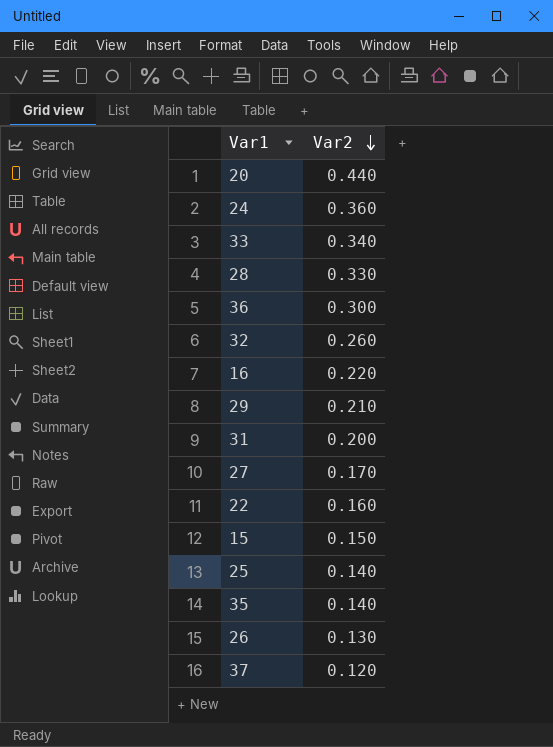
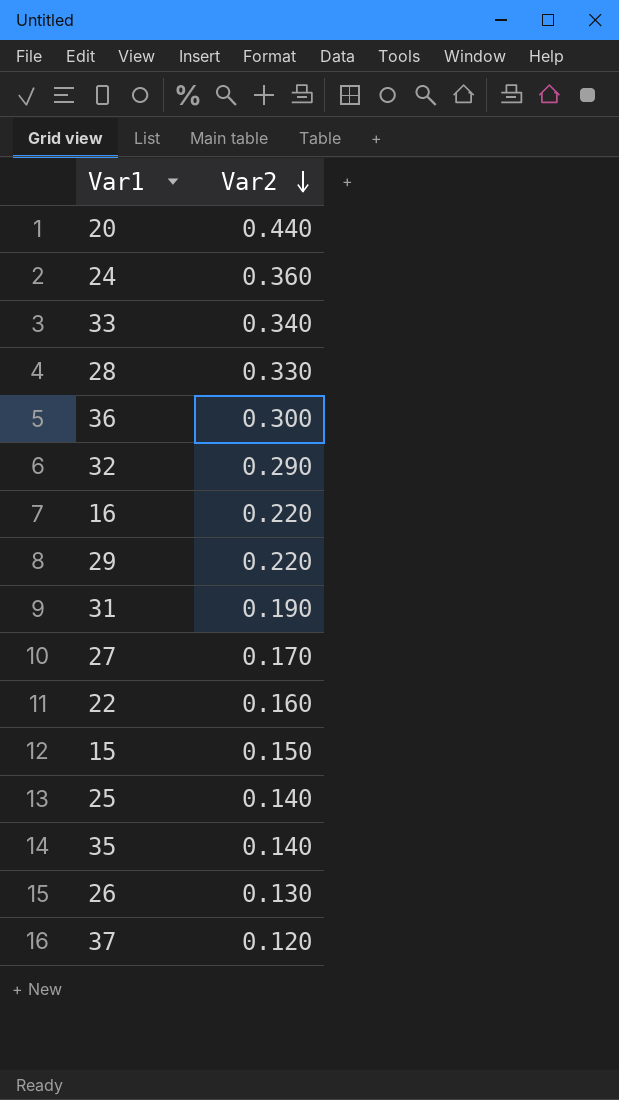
32 | Var2: 0.260 -> 0.290
29 | Var2: 0.210 -> 0.220
31 | Var2: 0.200 -> 0.190

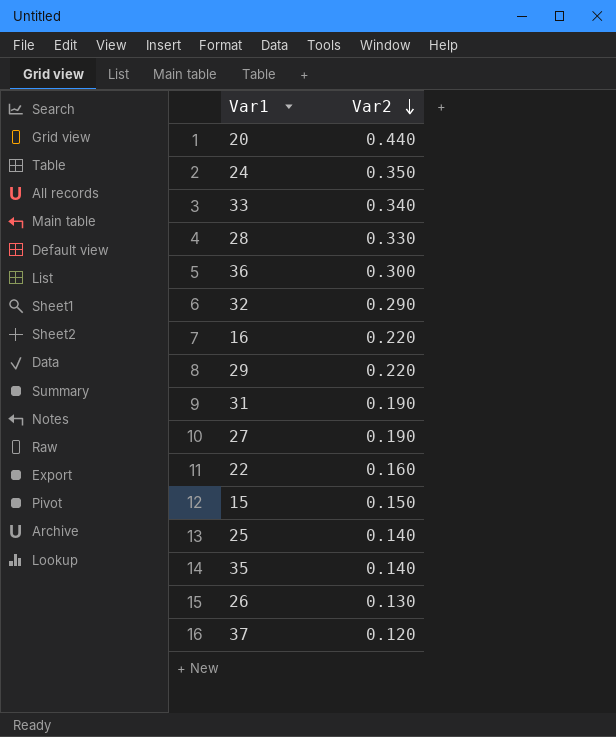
24 | Var2: 0.360 -> 0.350
27 | Var2: 0.170 -> 0.190

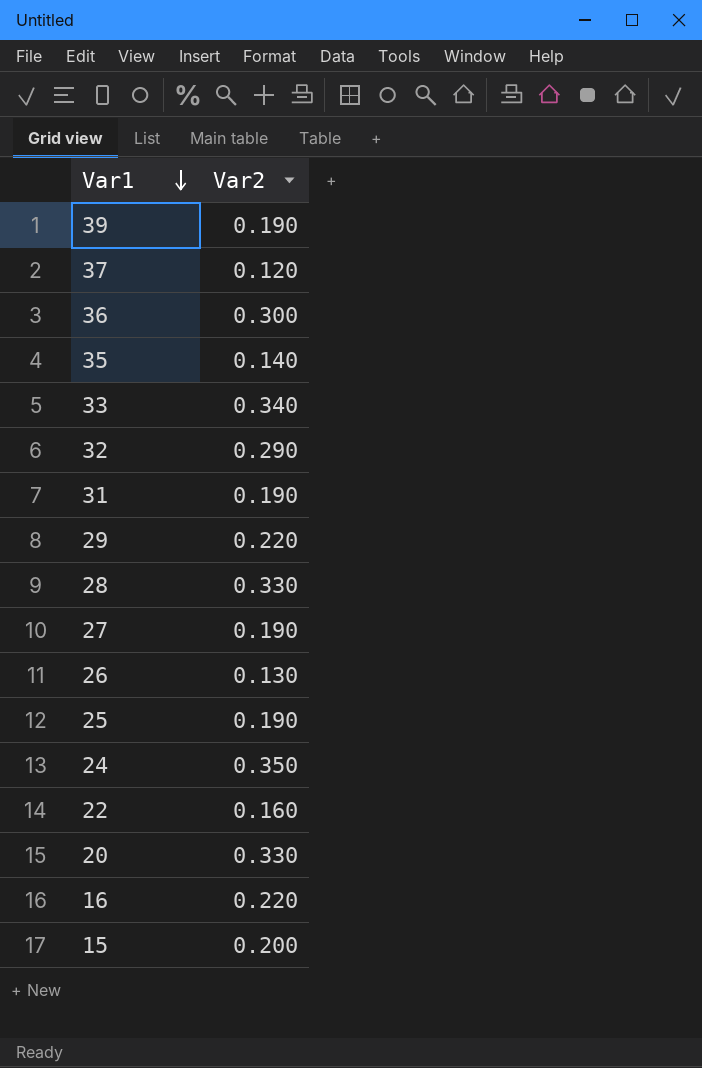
row order: Var2 descending -> Var1 descending
row 39: none -> 0.190
25 | Var2: 0.140 -> 0.190
20 | Var2: 0.440 -> 0.330
15 | Var2: 0.150 -> 0.200

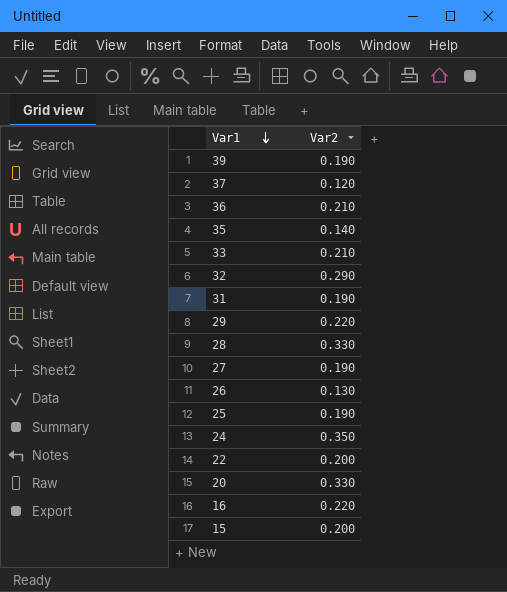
36 | Var2: 0.300 -> 0.210
33 | Var2: 0.340 -> 0.210
22 | Var2: 0.160 -> 0.200

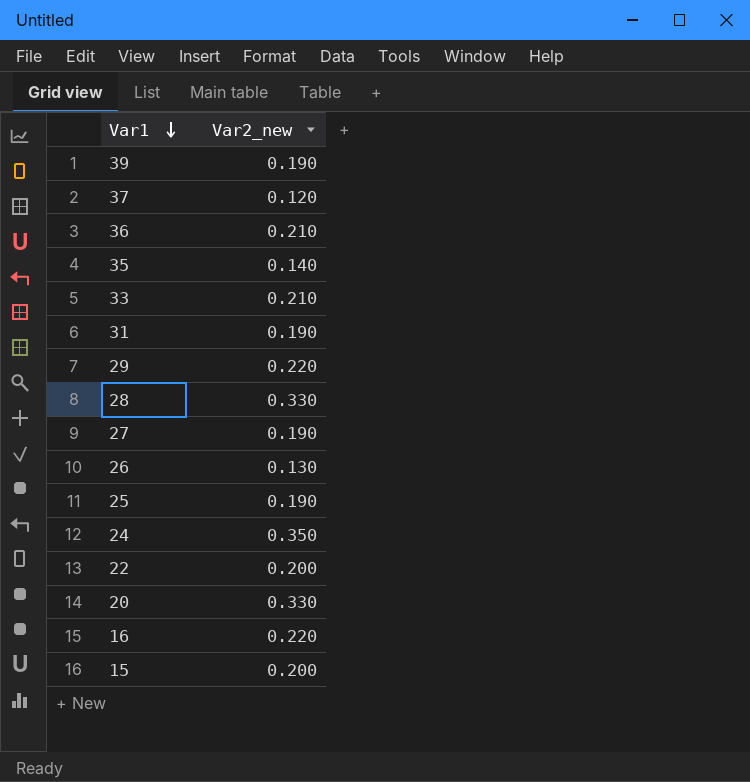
column name: Var2 -> Var2_new
row 32: 0.290 -> none

